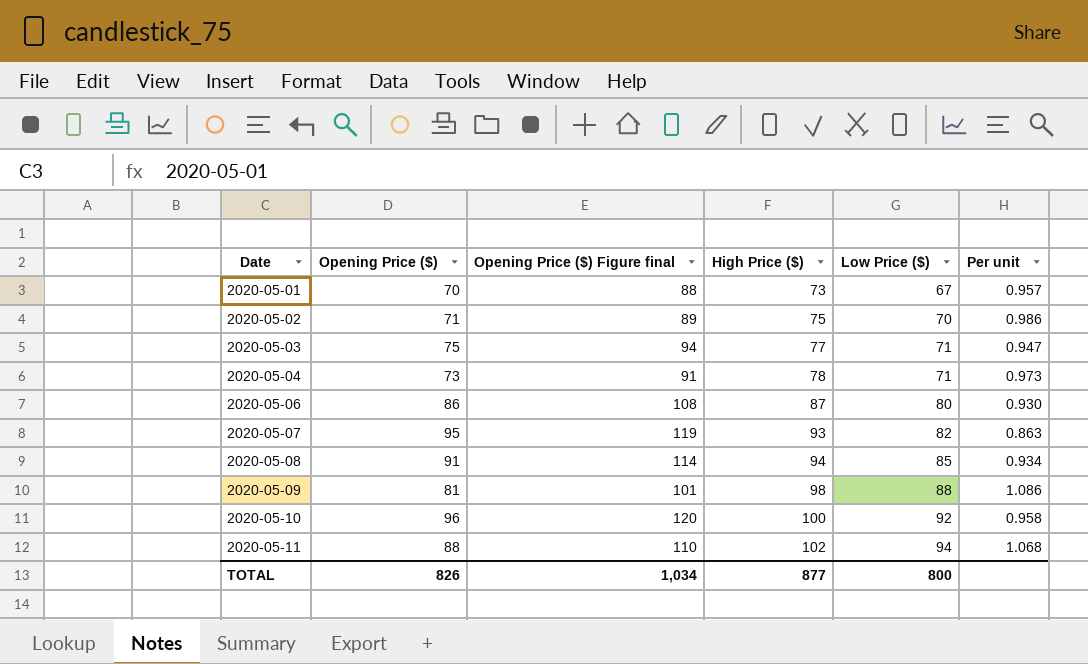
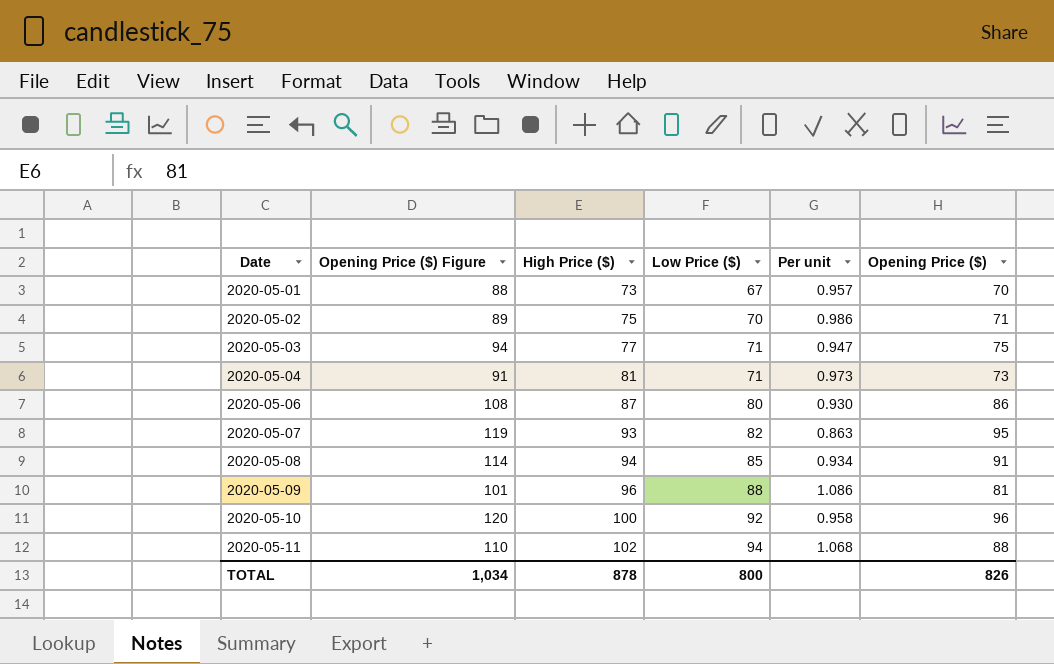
column name: Opening Price ($) Figure final -> Opening Price ($) Figure
column Opening Price ($) | position: 2 -> 6
2020-05-04 | High Price ($): 78 -> 81
2020-05-09 | High Price ($): 98 -> 96
TOTAL | High Price ($): 877 -> 878

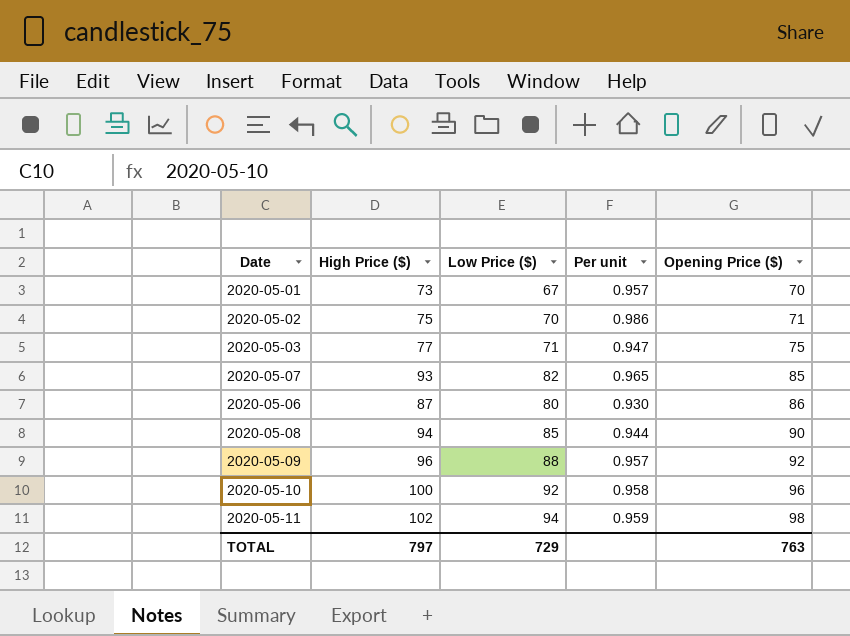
row order: Date ascending -> Opening Price ($) ascending
column Opening Price ($) Figure | formula: [Opening Price ($)] * 1.25 -> none
row 2020-05-04: 91 | 81 | 71 | 0.973 | 73 -> none
2020-05-07 | Per unit: 0.863 -> 0.965
2020-05-07 | Opening Price ($): 95 -> 85
2020-05-08 | Per unit: 0.934 -> 0.944
2020-05-08 | Opening Price ($): 91 -> 90
2020-05-09 | Per unit: 1.086 -> 0.957
2020-05-09 | Opening Price ($): 81 -> 92
2020-05-11 | Per unit: 1.068 -> 0.959
2020-05-11 | Opening Price ($): 88 -> 98
TOTAL | High Price ($): 878 -> 797
TOTAL | Low Price ($): 800 -> 729
TOTAL | Opening Price ($): 826 -> 763

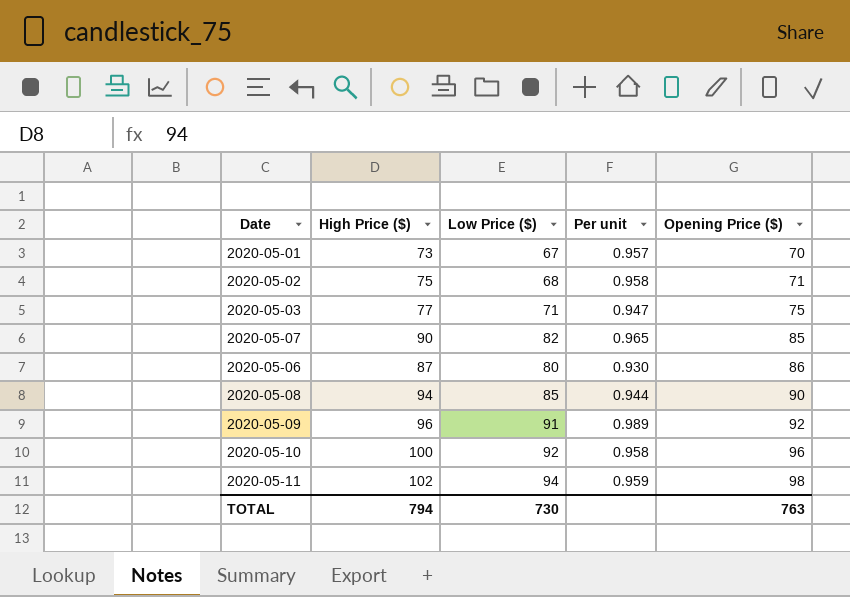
2020-05-02 | Low Price ($): 70 -> 68
2020-05-02 | Per unit: 0.986 -> 0.958
2020-05-07 | High Price ($): 93 -> 90
2020-05-09 | Low Price ($): 88 -> 91
2020-05-09 | Per unit: 0.957 -> 0.989
TOTAL | High Price ($): 797 -> 794
TOTAL | Low Price ($): 729 -> 730

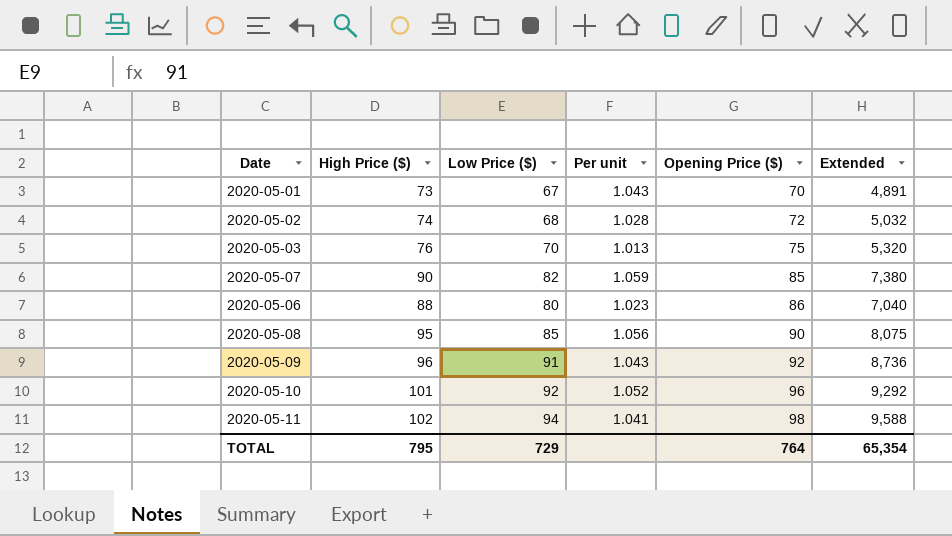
column Per unit | formula: [Low Price ($)] / [Opening Price ($)] -> [High Price ($)] / [Opening Price ($)]
column Extended | formula: none -> [High Price ($)] * [Low Price ($)]
2020-05-02 | High Price ($): 75 -> 74
2020-05-02 | Opening Price ($): 71 -> 72
2020-05-03 | High Price ($): 77 -> 76
2020-05-03 | Low Price ($): 71 -> 70
2020-05-06 | High Price ($): 87 -> 88
2020-05-08 | High Price ($): 94 -> 95
2020-05-10 | High Price ($): 100 -> 101
TOTAL | High Price ($): 794 -> 795
TOTAL | Low Price ($): 730 -> 729
TOTAL | Opening Price ($): 763 -> 764

